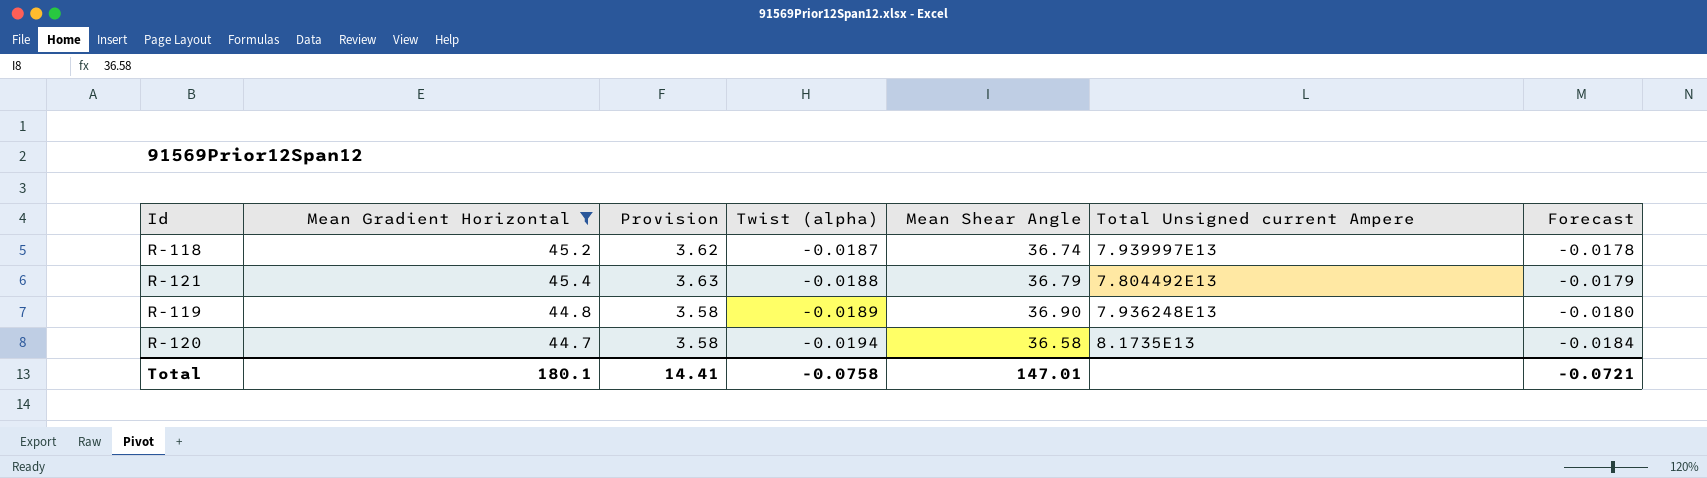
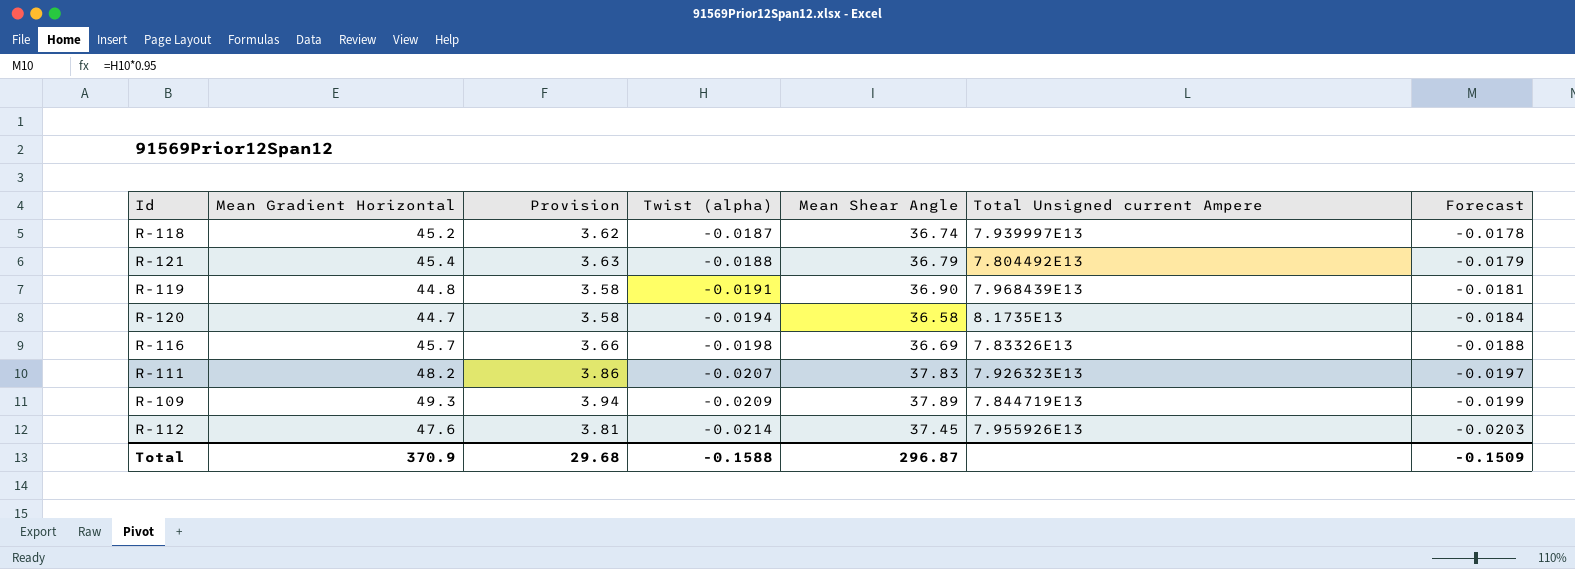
filter: Mean Gradient Horizontal <= 45.4 -> none
R-119 | Twist (alpha): -0.0189 -> -0.0191
R-119 | Total Unsigned current Ampere: 7.936248E13 -> 7.968439E13
R-119 | Forecast: -0.0180 -> -0.0181
Total | Mean Gradient Horizontal: 180.1 -> 370.9
Total | Provision: 14.41 -> 29.68
Total | Twist (alpha): -0.0758 -> -0.1588
Total | Mean Shear Angle: 147.01 -> 296.87
Total | Forecast: -0.0721 -> -0.1509

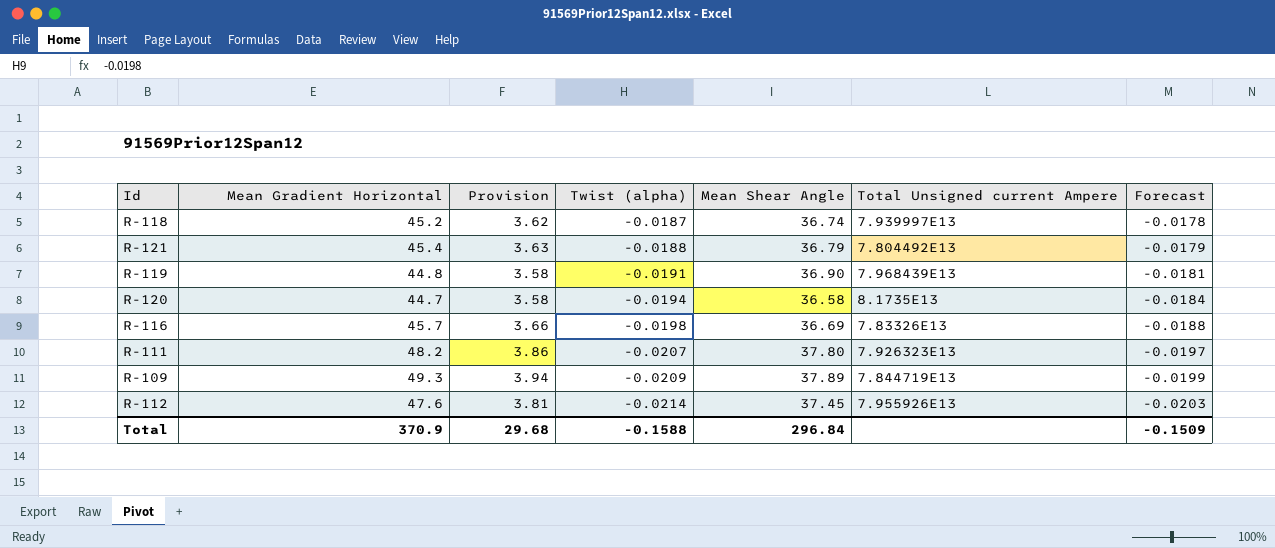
R-111 | Mean Shear Angle: 37.83 -> 37.80
Total | Mean Shear Angle: 296.87 -> 296.84

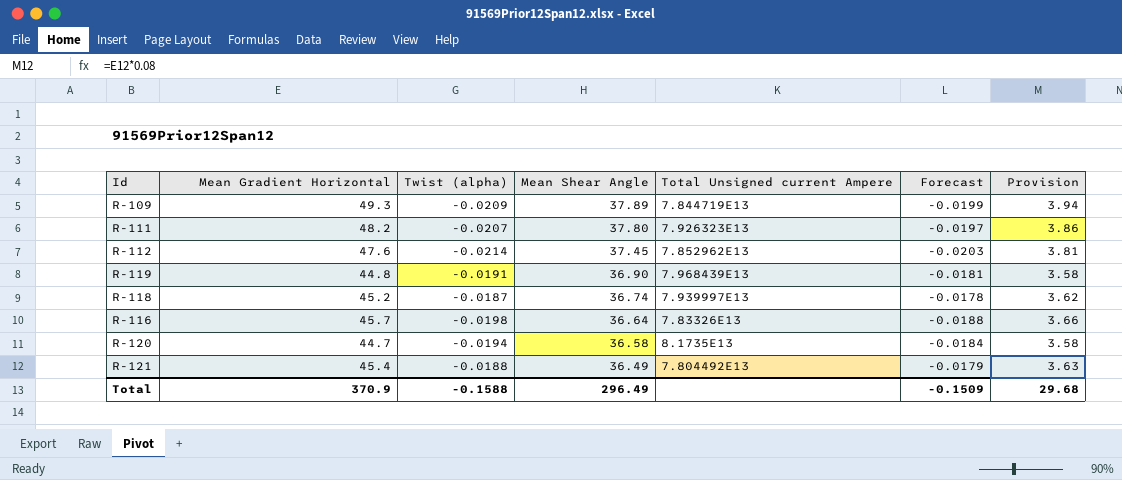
row order: Twist (alpha) descending -> Mean Shear Angle descending
column Provision | position: 3 -> 7
R-112 | Total Unsigned current Ampere: 7.955926E13 -> 7.852962E13
R-116 | Mean Shear Angle: 36.69 -> 36.64
R-121 | Mean Shear Angle: 36.79 -> 36.49
Total | Mean Shear Angle: 296.84 -> 296.49

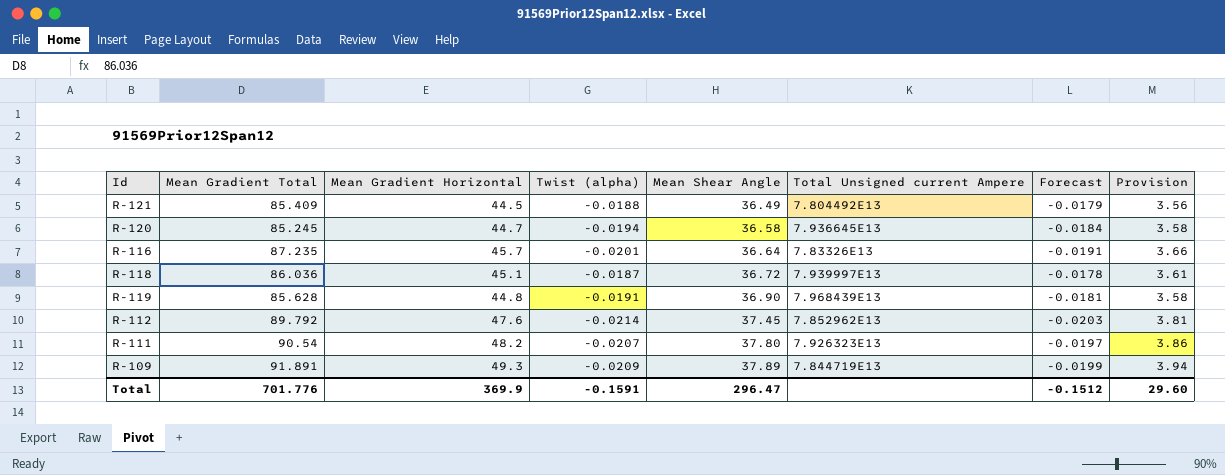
row order: Mean Shear Angle descending -> Mean Shear Angle ascending
column Mean Gradient Total | position: none -> 2
R-121 | Mean Gradient Horizontal: 45.4 -> 44.5
R-121 | Provision: 3.63 -> 3.56
R-120 | Total Unsigned current Ampere: 8.1735E13 -> 7.936645E13
R-116 | Twist (alpha): -0.0198 -> -0.0201
R-116 | Forecast: -0.0188 -> -0.0191
R-118 | Mean Gradient Horizontal: 45.2 -> 45.1
R-118 | Mean Shear Angle: 36.74 -> 36.72
R-118 | Provision: 3.62 -> 3.61
Total | Mean Gradient Horizontal: 370.9 -> 369.9
Total | Twist (alpha): -0.1588 -> -0.1591
Total | Mean Shear Angle: 296.49 -> 296.47
Total | Forecast: -0.1509 -> -0.1512
Total | Provision: 29.68 -> 29.60

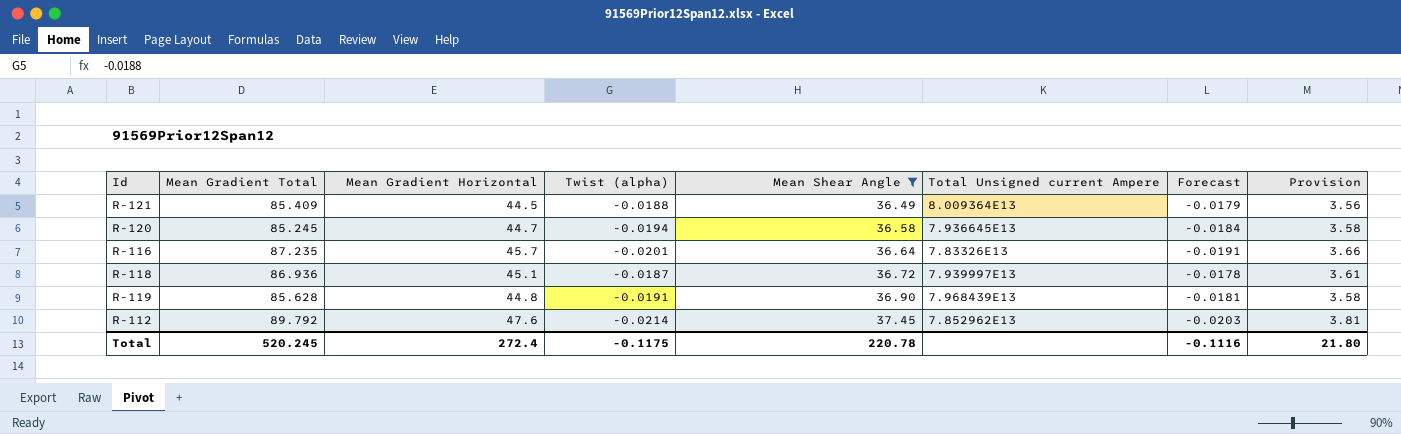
filter: none -> Mean Shear Angle <= 37.45
R-121 | Total Unsigned current Ampere: 7.804492E13 -> 8.009364E13
R-118 | Mean Gradient Total: 86.036 -> 86.936
Total | Mean Gradient Total: 701.776 -> 520.245
Total | Mean Gradient Horizontal: 369.9 -> 272.4
Total | Twist (alpha): -0.1591 -> -0.1175
Total | Mean Shear Angle: 296.47 -> 220.78
Total | Forecast: -0.1512 -> -0.1116
Total | Provision: 29.60 -> 21.80

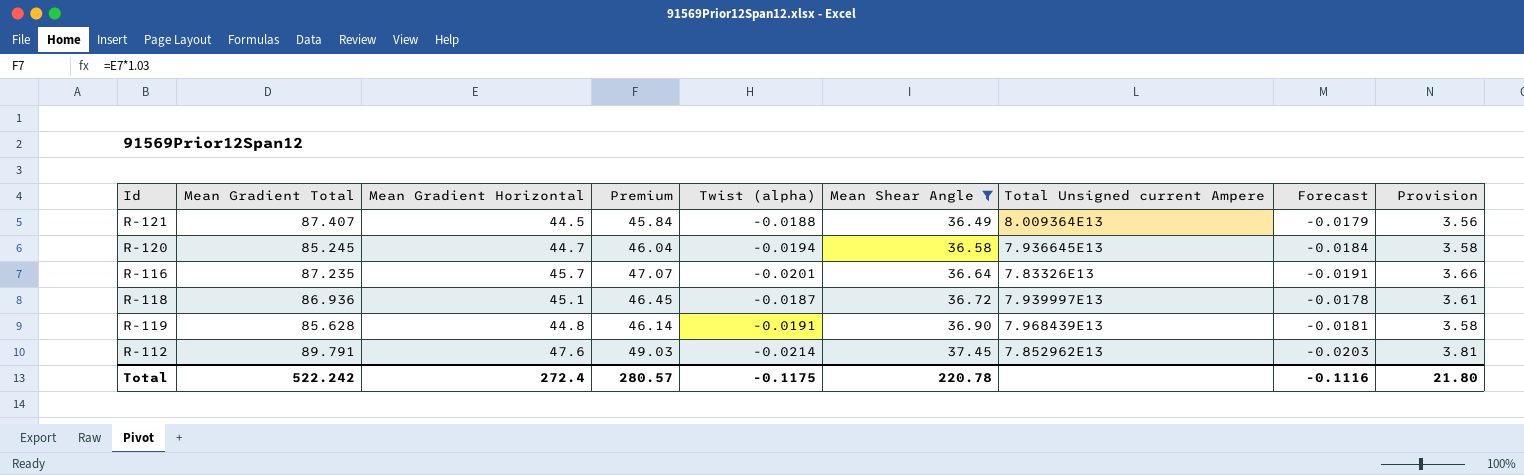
column Premium | formula: none -> [Mean Gradient Horizontal] * 1.03
R-121 | Mean Gradient Total: 85.409 -> 87.407
R-112 | Mean Gradient Total: 89.792 -> 89.791
Total | Mean Gradient Total: 520.245 -> 522.242

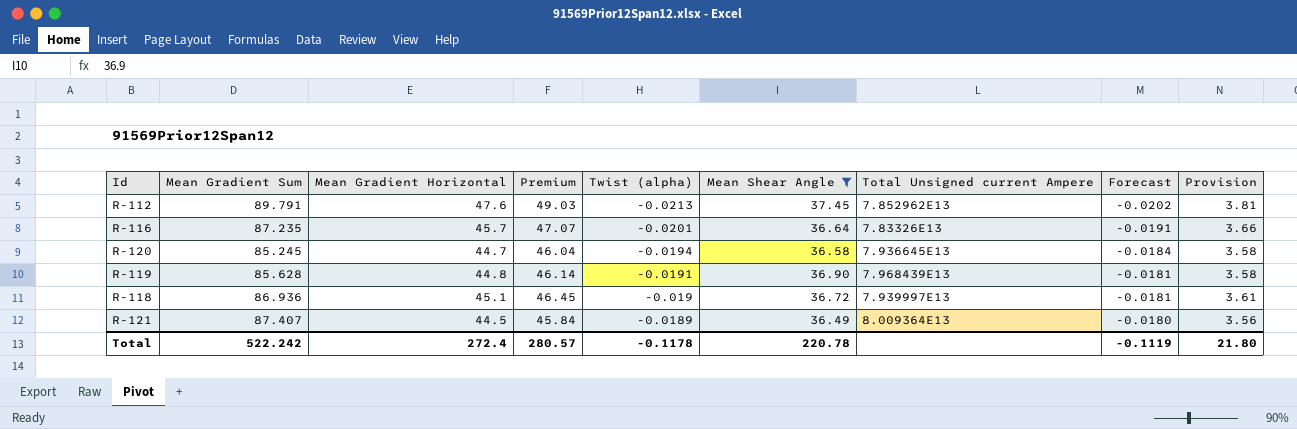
row order: Mean Shear Angle ascending -> Twist (alpha) ascending
column name: Mean Gradient Total -> Mean Gradient Sum
R-112 | Twist (alpha): -0.0214 -> -0.0213
R-112 | Forecast: -0.0203 -> -0.0202
R-118 | Twist (alpha): -0.0187 -> -0.019
R-118 | Forecast: -0.0178 -> -0.0181
R-121 | Twist (alpha): -0.0188 -> -0.0189
R-121 | Forecast: -0.0179 -> -0.0180
Total | Twist (alpha): -0.1175 -> -0.1178
Total | Forecast: -0.1116 -> -0.1119

